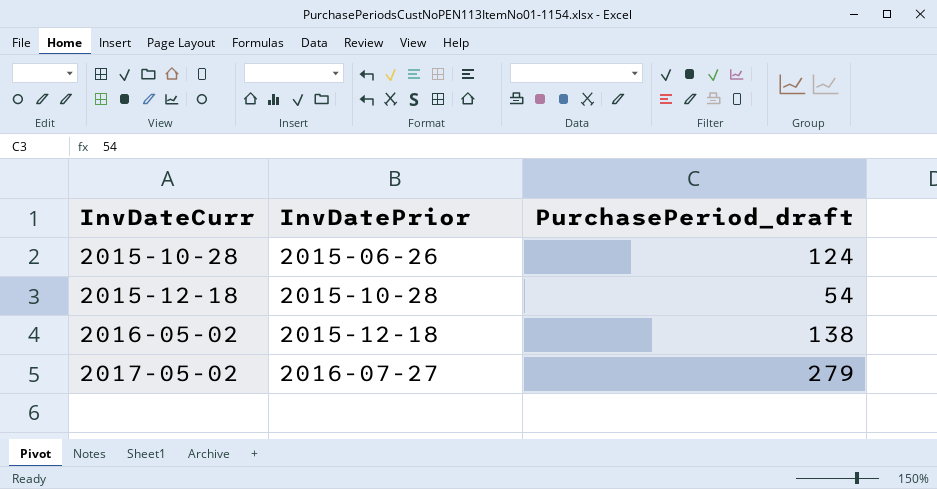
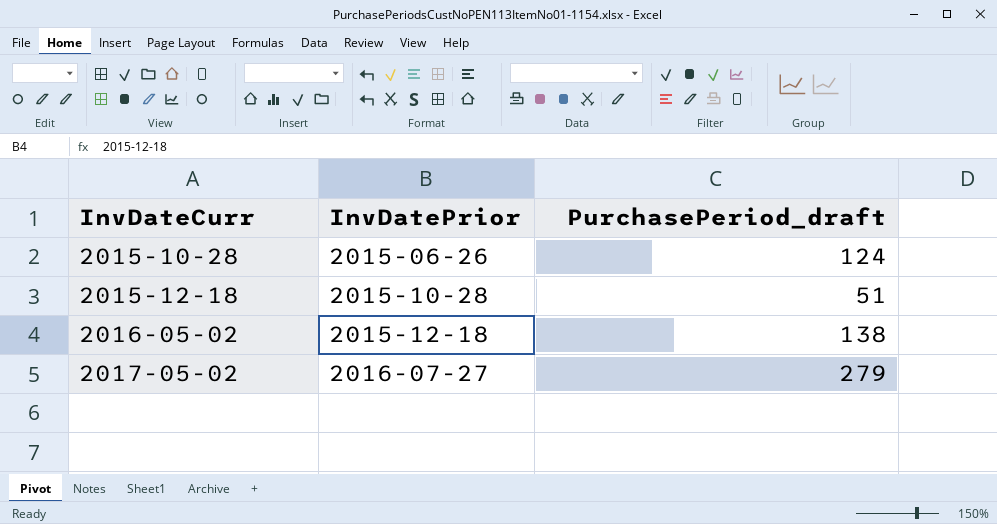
2015-12-18 | PurchasePeriod_draft: 54 -> 51

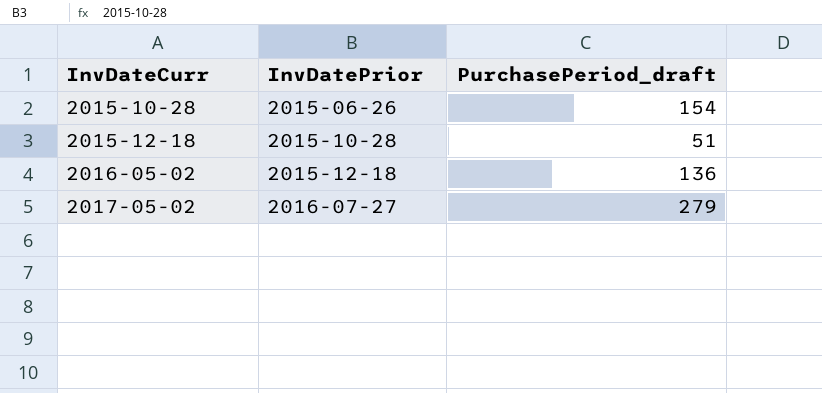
2015-10-28 | PurchasePeriod_draft: 124 -> 154
2016-05-02 | PurchasePeriod_draft: 138 -> 136

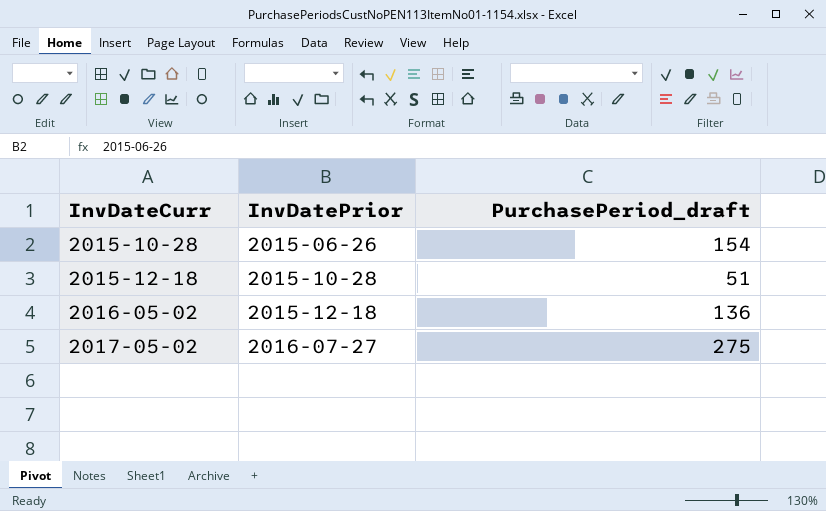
2017-05-02 | PurchasePeriod_draft: 279 -> 275

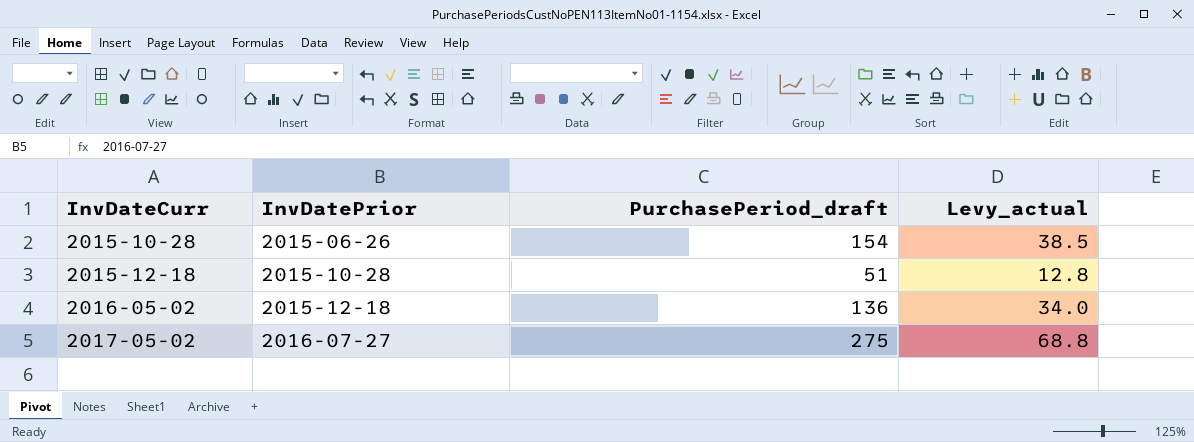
column Levy_actual | formula: none -> [PurchasePeriod_draft] * 0.25

